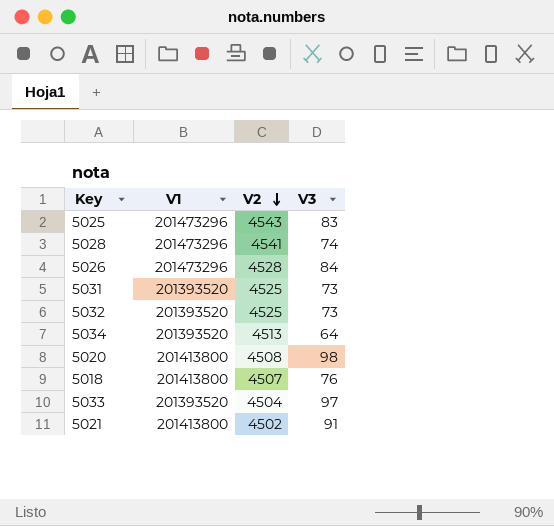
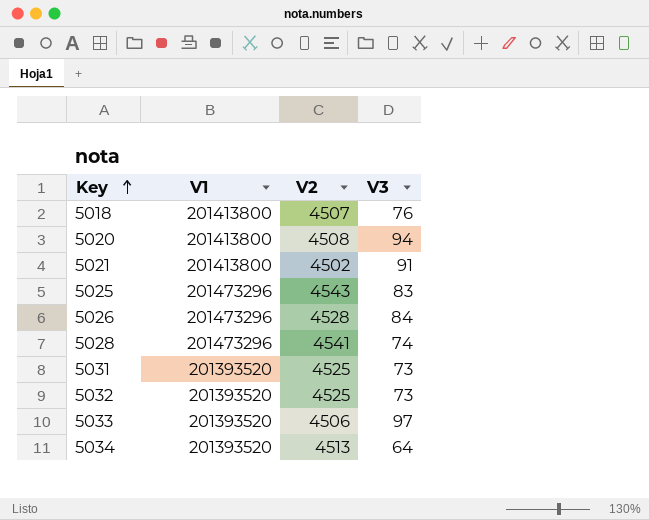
row order: V2 descending -> Key ascending
5020 | V3: 98 -> 94
5033 | V2: 4504 -> 4506

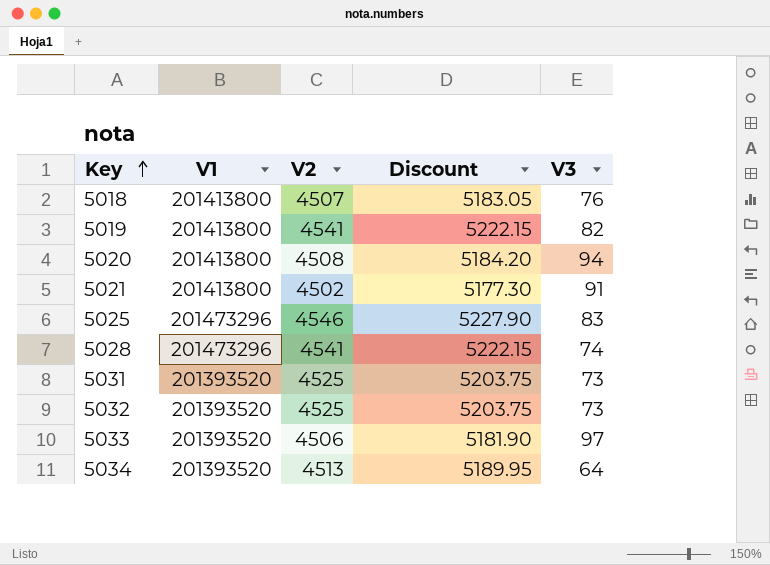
column Discount | formula: none -> [V2] * 1.15
row 5026: 201473296 | 4528 | 84 -> none
row 5019: none -> 201413800 | 4541 | 5222.15 | 82
5025 | V2: 4543 -> 4546

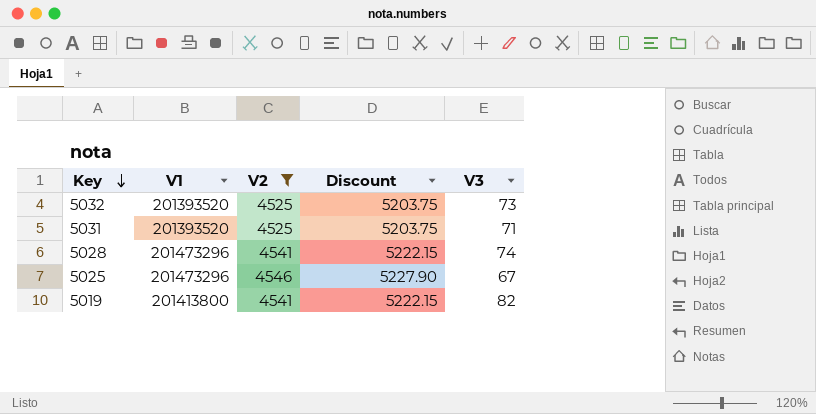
filter: none -> V2 >= 4525
row order: Key ascending -> Key descending
5031 | V3: 73 -> 71
5025 | V3: 83 -> 67

